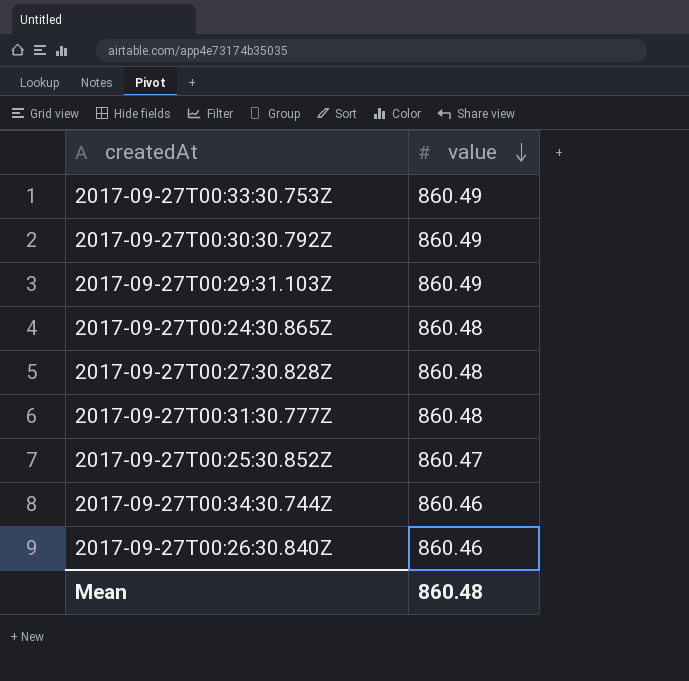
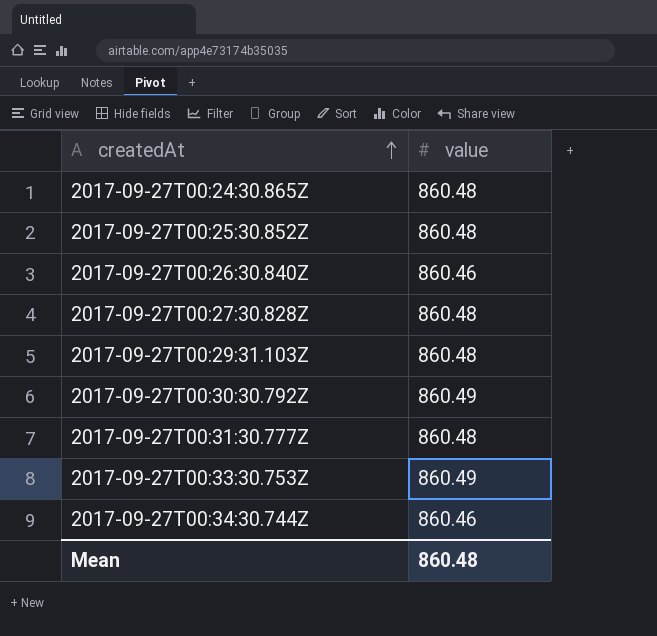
row order: value descending -> createdAt ascending
2017-09-27T00:25:30.852Z | value: 860.47 -> 860.48
2017-09-27T00:29:31.103Z | value: 860.49 -> 860.48

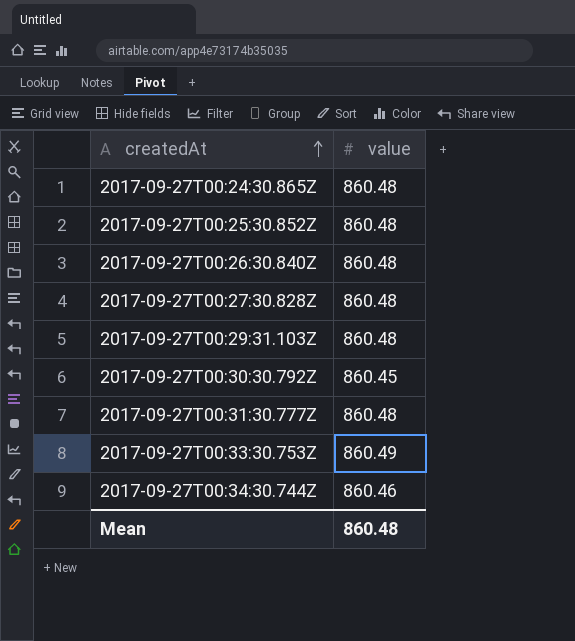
2017-09-27T00:26:30.840Z | value: 860.46 -> 860.48
2017-09-27T00:30:30.792Z | value: 860.49 -> 860.45

